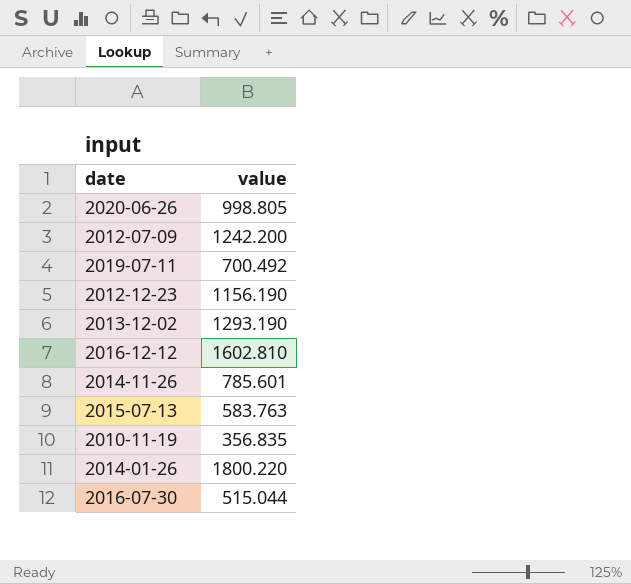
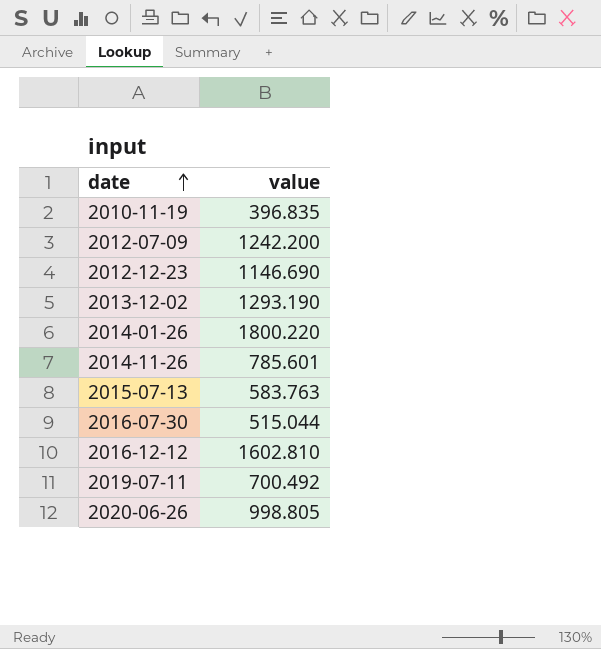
row order: none -> date ascending
2010-11-19 | value: 356.835 -> 396.835
2012-12-23 | value: 1156.190 -> 1146.690

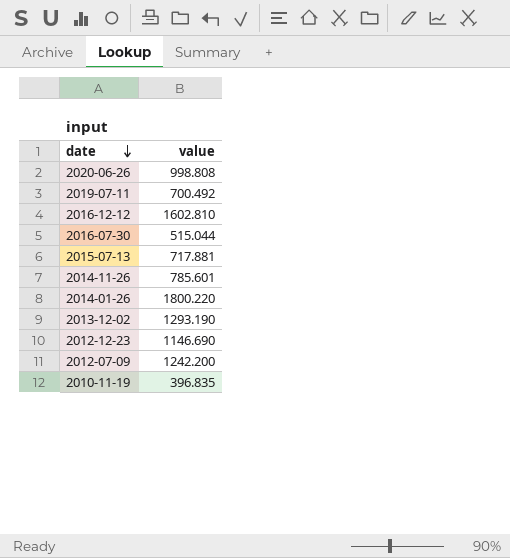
row order: date ascending -> date descending
2020-06-26 | value: 998.805 -> 998.808
2015-07-13 | value: 583.763 -> 717.881

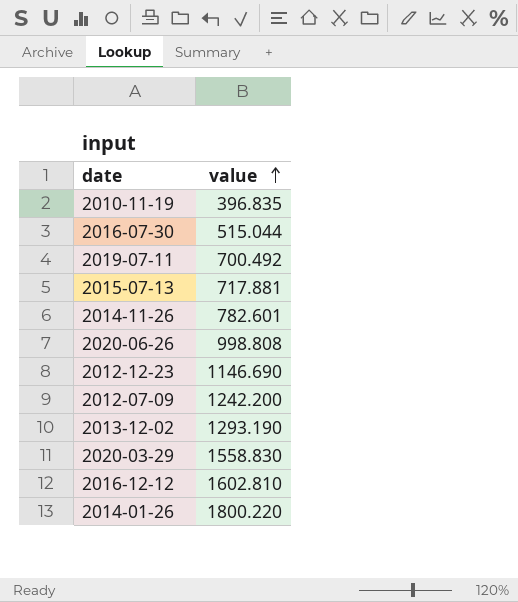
row order: date descending -> value ascending
2014-11-26 | value: 785.601 -> 782.601
row 2020-03-29: none -> 1558.830

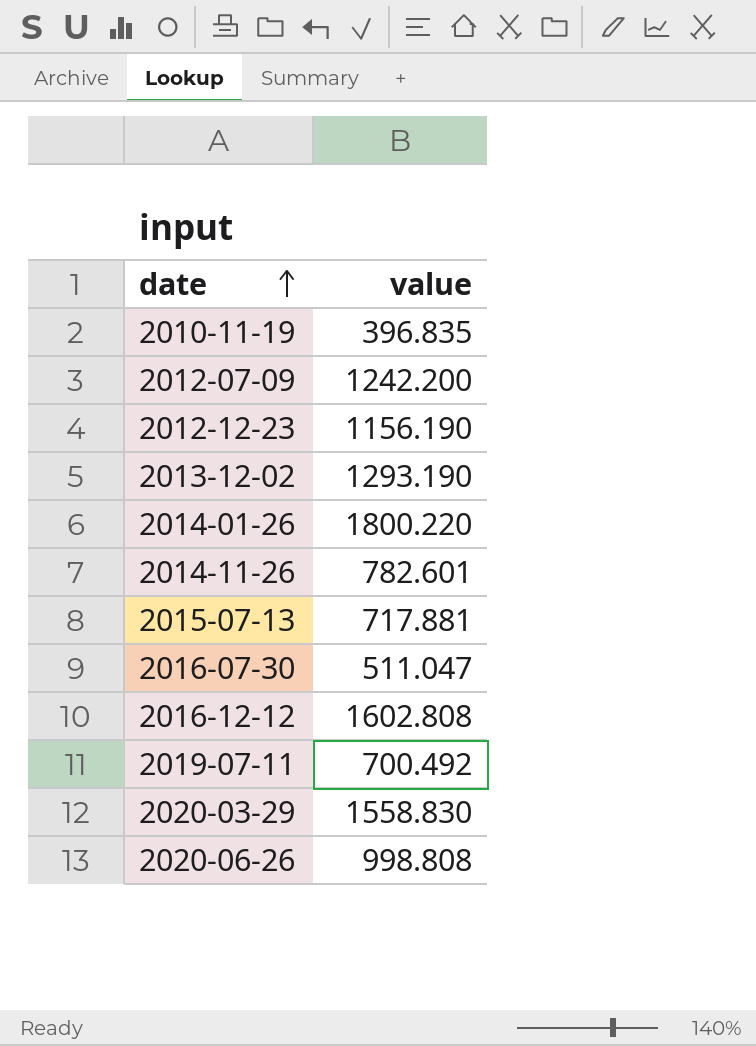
row order: value ascending -> date ascending
2012-12-23 | value: 1146.690 -> 1156.190
2016-07-30 | value: 515.044 -> 511.047
2016-12-12 | value: 1602.810 -> 1602.808

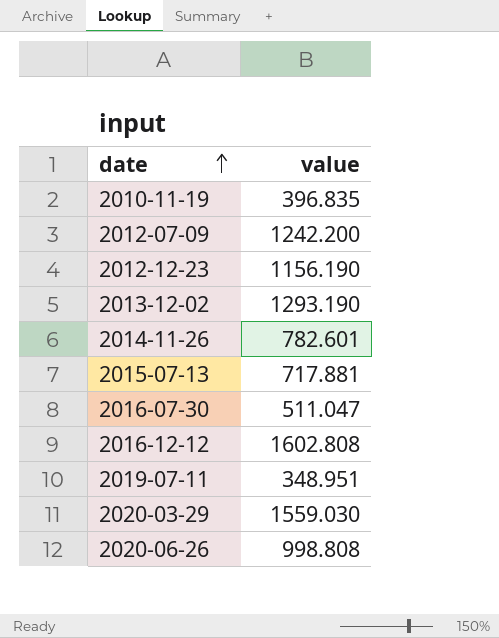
row 2014-01-26: 1800.220 -> none
2019-07-11 | value: 700.492 -> 348.951
2020-03-29 | value: 1558.830 -> 1559.030

